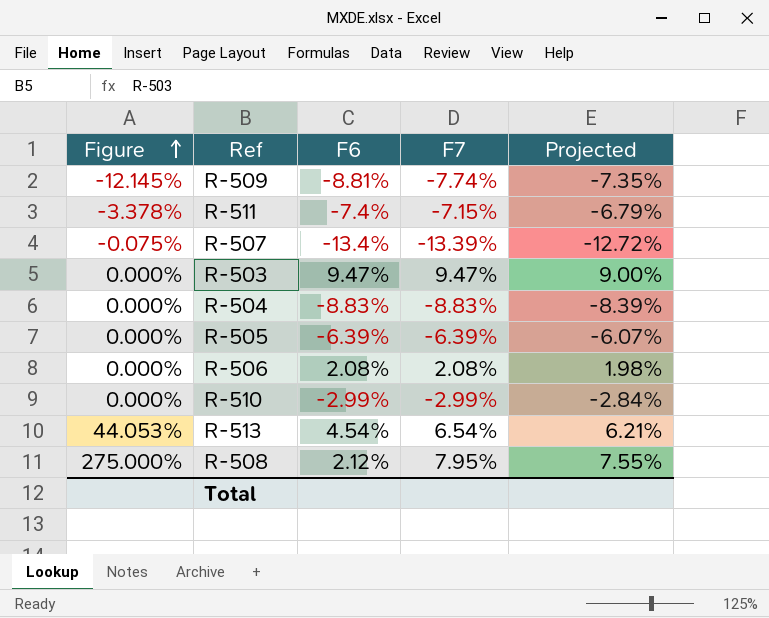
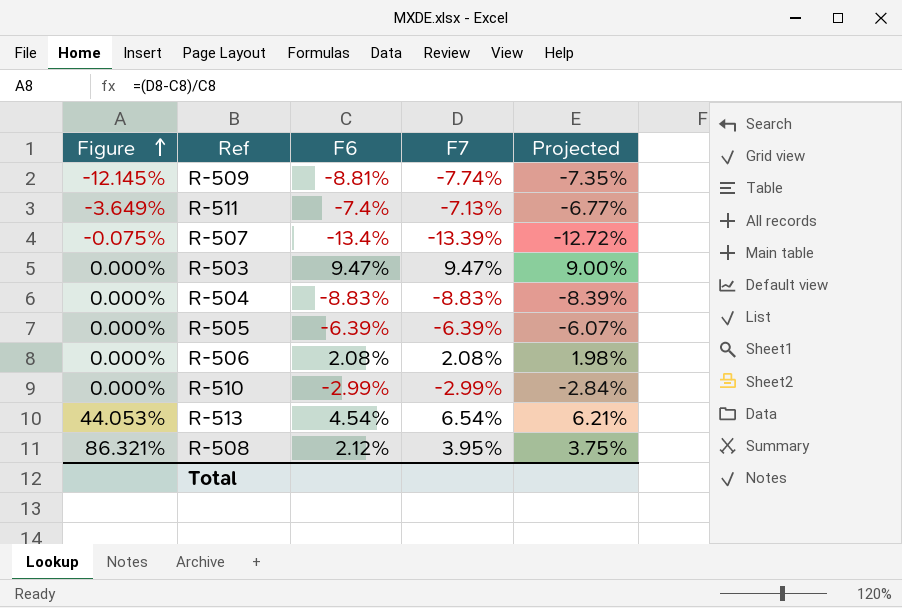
R-511 | Figure: -3.378% -> -3.649%
R-511 | F7: -7.15% -> -7.13%
R-511 | Projected: -6.79% -> -6.77%
R-508 | Figure: 275.000% -> 86.321%
R-508 | F7: 7.95% -> 3.95%
R-508 | Projected: 7.55% -> 3.75%

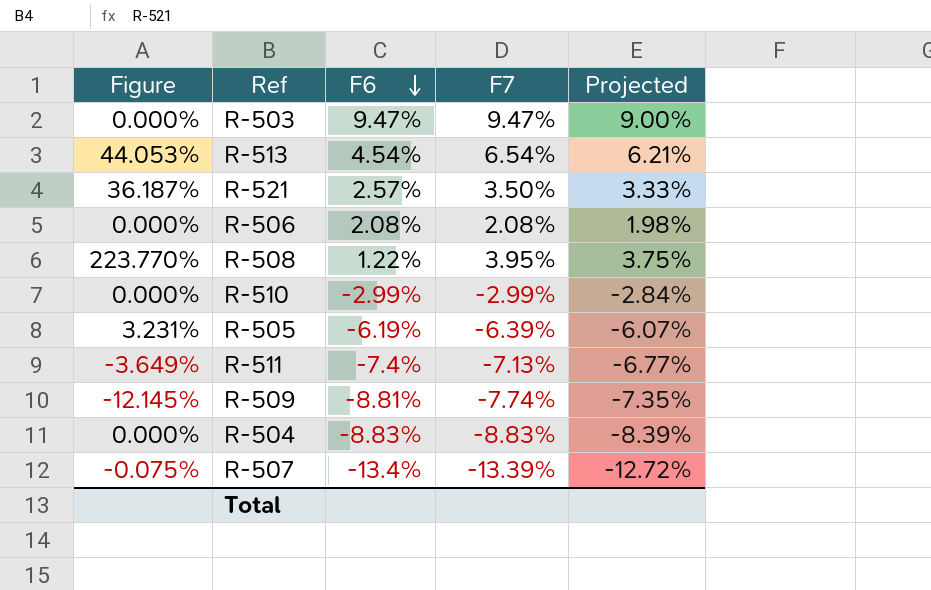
row order: Figure ascending -> F6 descending
row R-521: none -> 36.187% | 2.57% | 3.50% | 3.33%
R-508 | Figure: 86.321% -> 223.770%
R-508 | F6: 2.12% -> 1.22%
R-505 | Figure: 0.000% -> 3.231%
R-505 | F6: -6.39% -> -6.19%

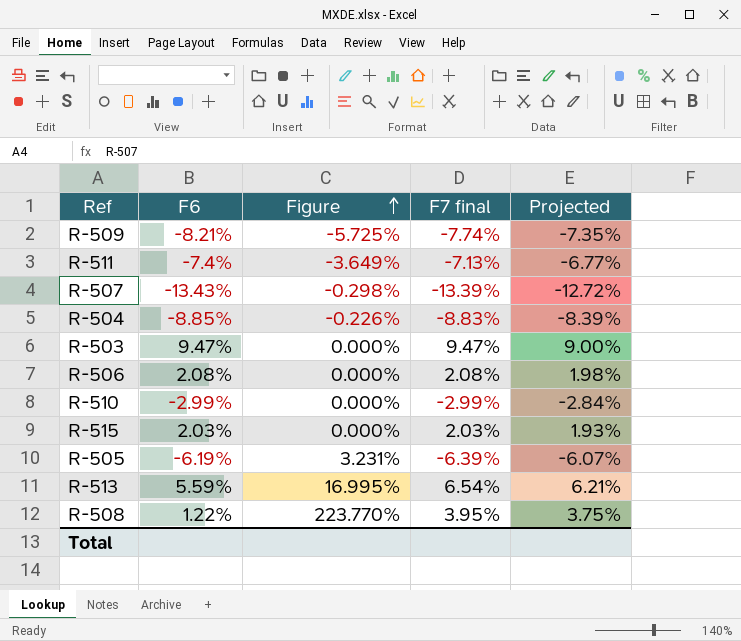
row order: F6 descending -> Figure ascending
column Figure | position: 1 -> 3
column name: F7 -> F7 final
row R-521: 36.187% | 2.57% | 3.50% | 3.33% -> none
R-509 | F6: -8.81% -> -8.21%
R-509 | Figure: -12.145% -> -5.725%
R-507 | F6: -13.4% -> -13.43%
R-507 | Figure: -0.075% -> -0.298%
R-504 | F6: -8.83% -> -8.85%
R-504 | Figure: 0.000% -> -0.226%
row R-515: none -> 2.03% | 0.000% | 2.03% | 1.93%
R-513 | F6: 4.54% -> 5.59%
R-513 | Figure: 44.053% -> 16.995%

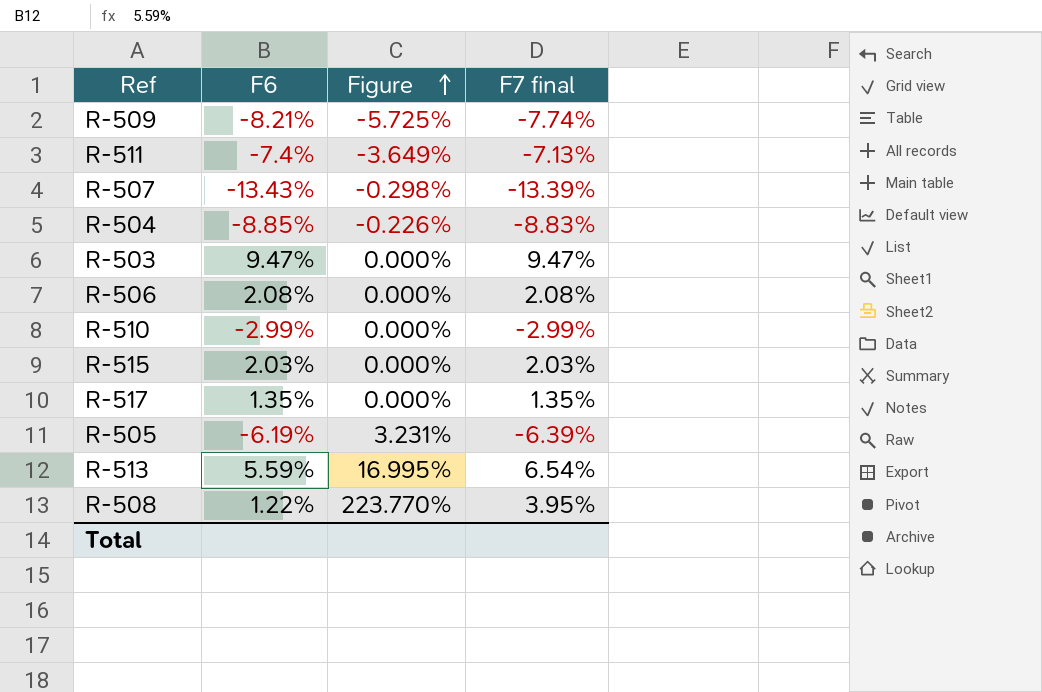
column Projected | formula: [F7 final] * 0.95 -> none
row R-517: none -> 1.35% | 0.000% | 1.35%

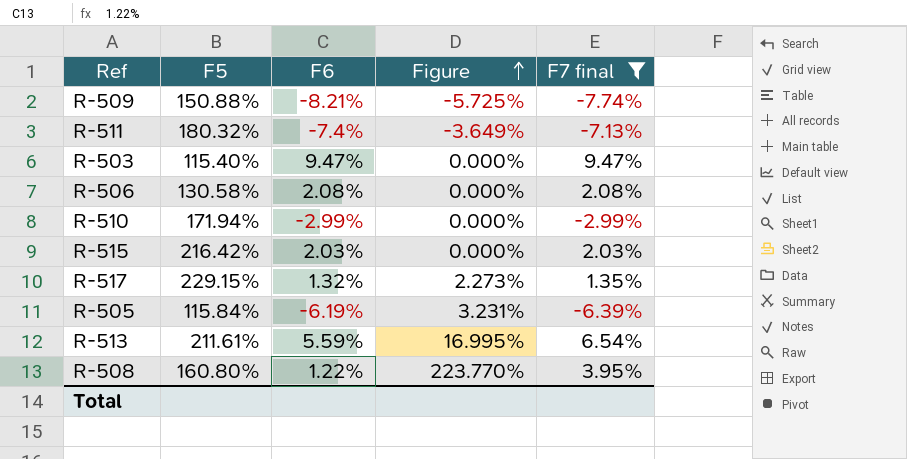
filter: none -> F7 final >= -7.74%
column F5 | position: none -> 2
R-517 | F6: 1.35% -> 1.32%
R-517 | Figure: 0.000% -> 2.273%

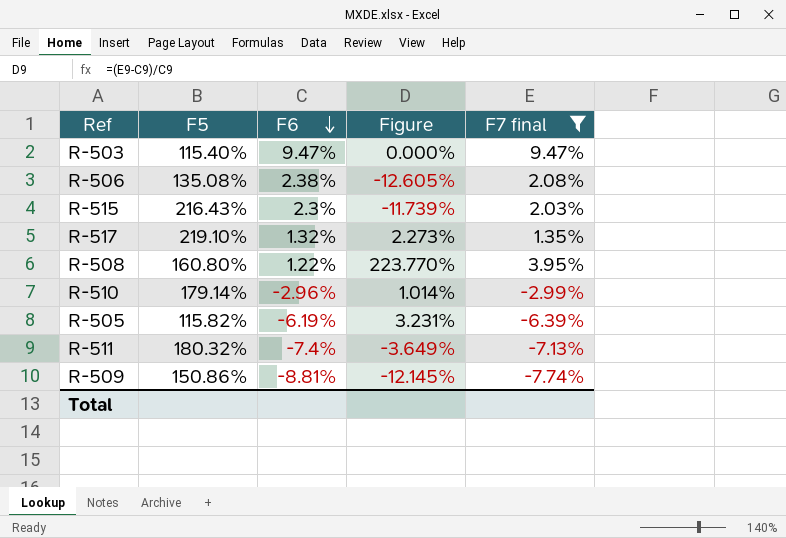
row order: Figure ascending -> F6 descending
row R-513: 211.61% | 5.59% | 16.995% | 6.54% -> none
R-506 | F5: 130.58% -> 135.08%
R-506 | F6: 2.08% -> 2.38%
R-506 | Figure: 0.000% -> -12.605%
R-515 | F5: 216.42% -> 216.43%
R-515 | F6: 2.03% -> 2.3%
R-515 | Figure: 0.000% -> -11.739%
R-517 | F5: 229.15% -> 219.10%
R-510 | F5: 171.94% -> 179.14%
R-510 | F6: -2.99% -> -2.96%
R-510 | Figure: 0.000% -> 1.014%
R-505 | F5: 115.84% -> 115.82%
R-509 | F5: 150.88% -> 150.86%
R-509 | F6: -8.21% -> -8.81%
R-509 | Figure: -5.725% -> -12.145%

